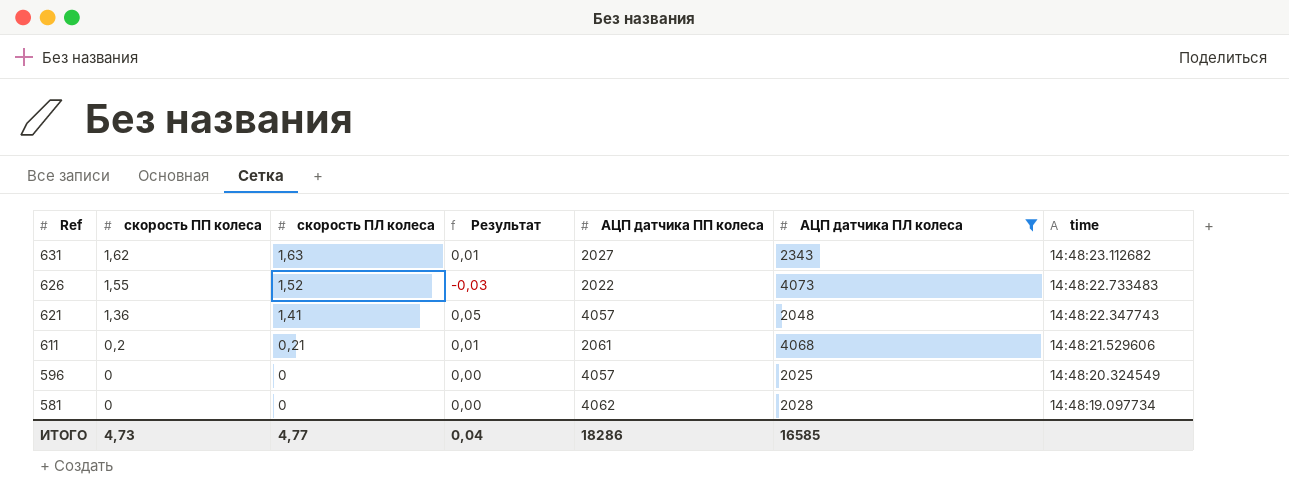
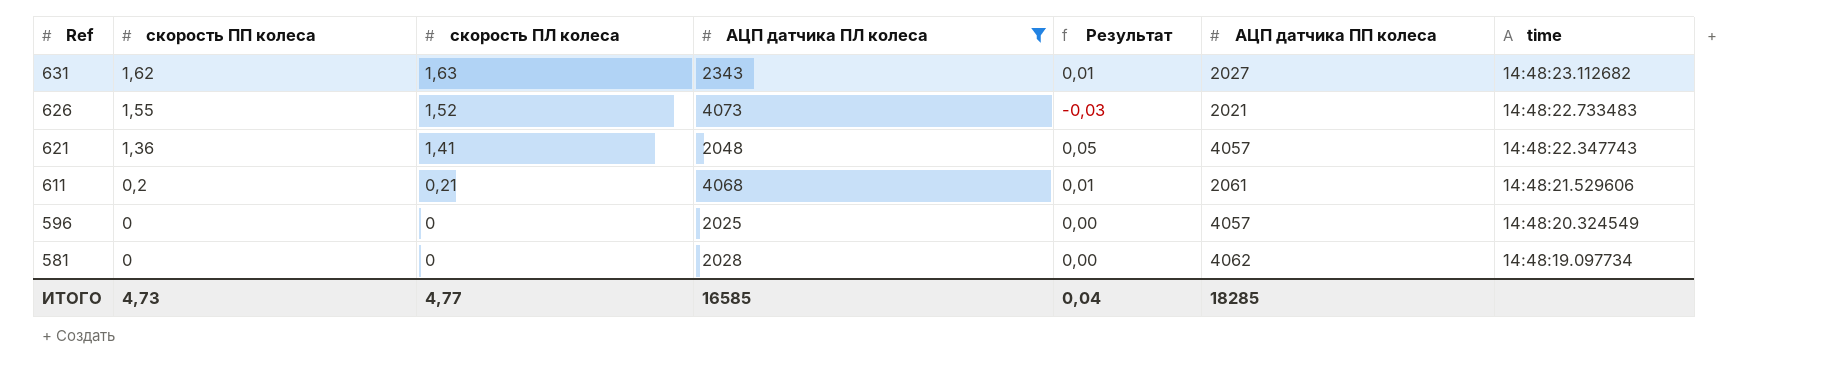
column АЦП датчика ПЛ колеса | position: 6 -> 4
626 | АЦП датчика ПП колеса: 2022 -> 2021
ИТОГО | АЦП датчика ПП колеса: 18286 -> 18285

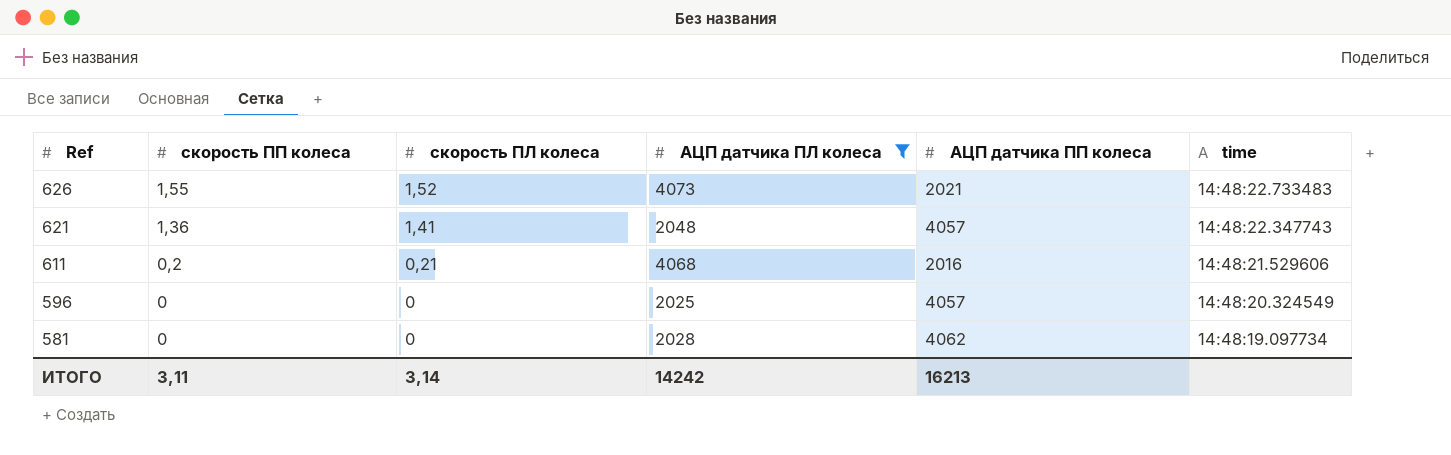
column Результат | formula: [скорость ПЛ колеса] - [скорость ПП колеса] -> none
row 631: 1,62 | 1,63 | 2343 | 0,01 | 2027 | 14:48:23.112682 -> none
611 | АЦП датчика ПП колеса: 2061 -> 2016
ИТОГО | скорость ПП колеса: 4,73 -> 3,11
ИТОГО | скорость ПЛ колеса: 4,77 -> 3,14
ИТОГО | АЦП датчика ПЛ колеса: 16585 -> 14242
ИТОГО | АЦП датчика ПП колеса: 18285 -> 16213

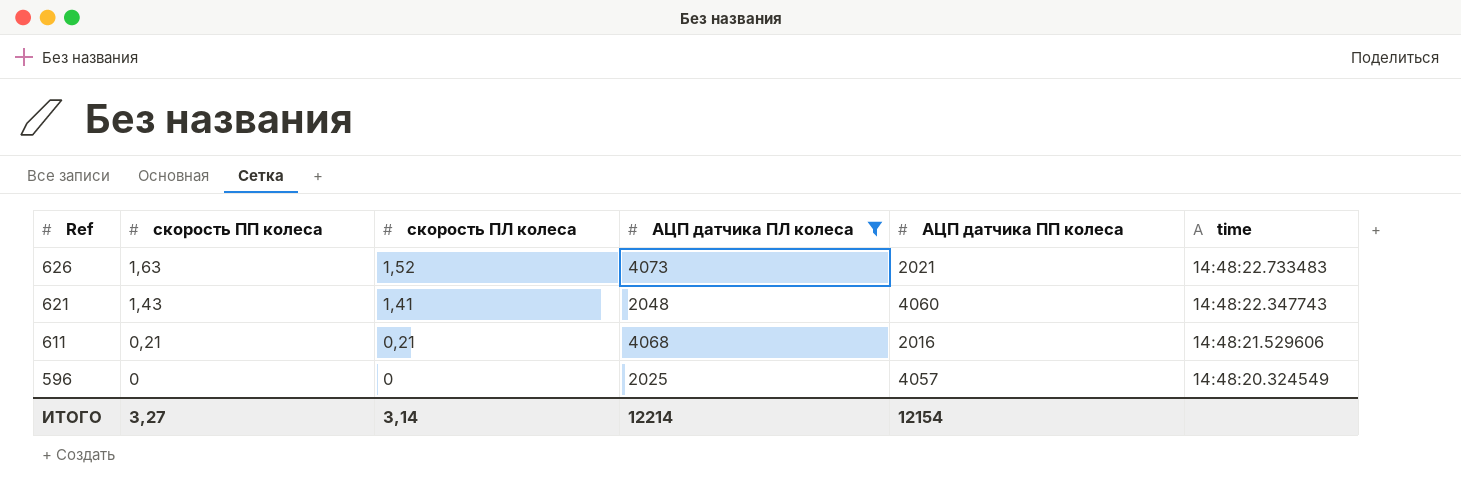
row 581: 0 | 0 | 2028 | 4062 | 14:48:19.097734 -> none
626 | скорость ПП колеса: 1,55 -> 1,63
621 | скорость ПП колеса: 1,36 -> 1,43
621 | АЦП датчика ПП колеса: 4057 -> 4060
611 | скорость ПП колеса: 0,2 -> 0,21
ИТОГО | скорость ПП колеса: 3,11 -> 3,27
ИТОГО | АЦП датчика ПЛ колеса: 14242 -> 12214
ИТОГО | АЦП датчика ПП колеса: 16213 -> 12154

